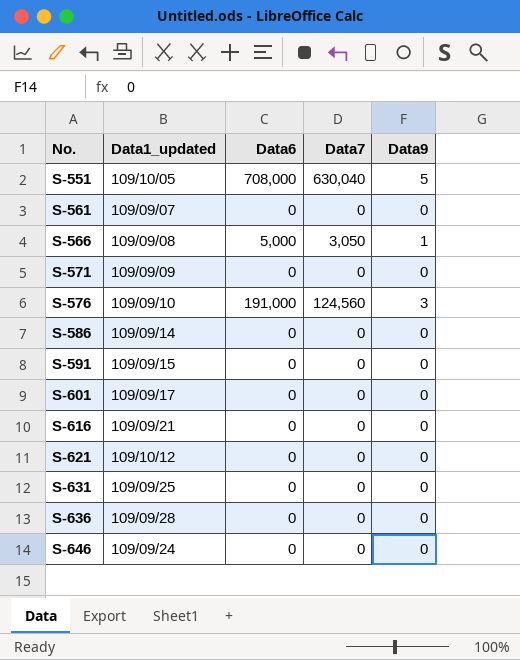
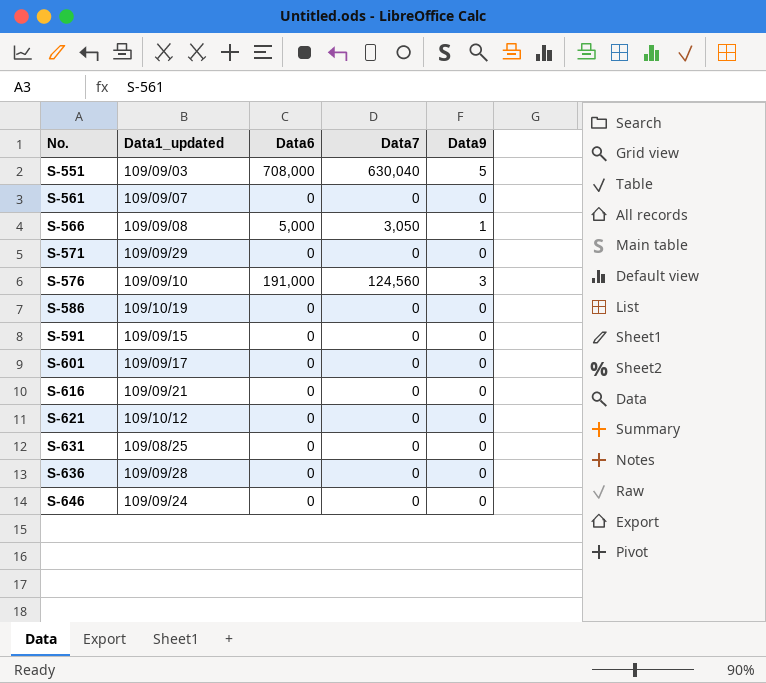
S-551 | Data1_updated: 109/10/05 -> 109/09/03
S-571 | Data1_updated: 109/09/09 -> 109/09/29
S-586 | Data1_updated: 109/09/14 -> 109/10/19
S-631 | Data1_updated: 109/09/25 -> 109/08/25

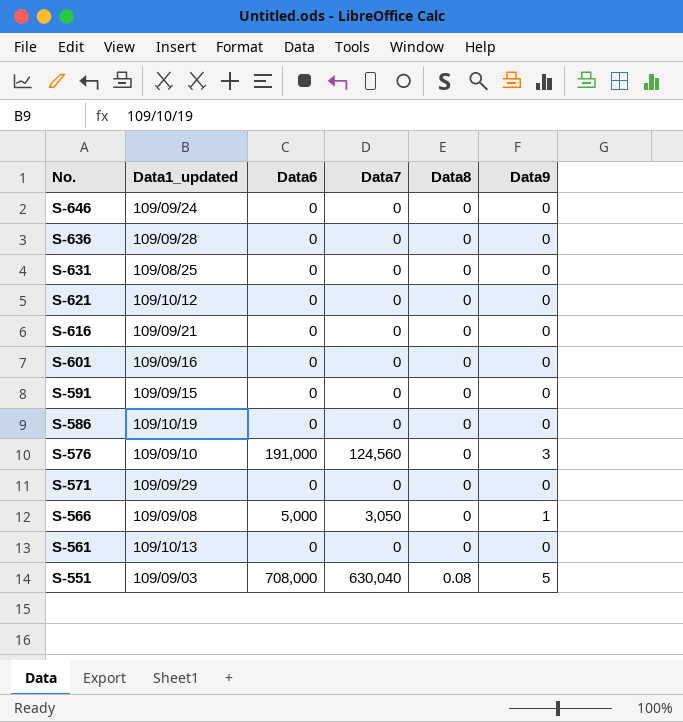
row order: No. ascending -> No. descending
column Data8 | position: none -> 5
S-601 | Data1_updated: 109/09/17 -> 109/09/16
S-561 | Data1_updated: 109/09/07 -> 109/10/13

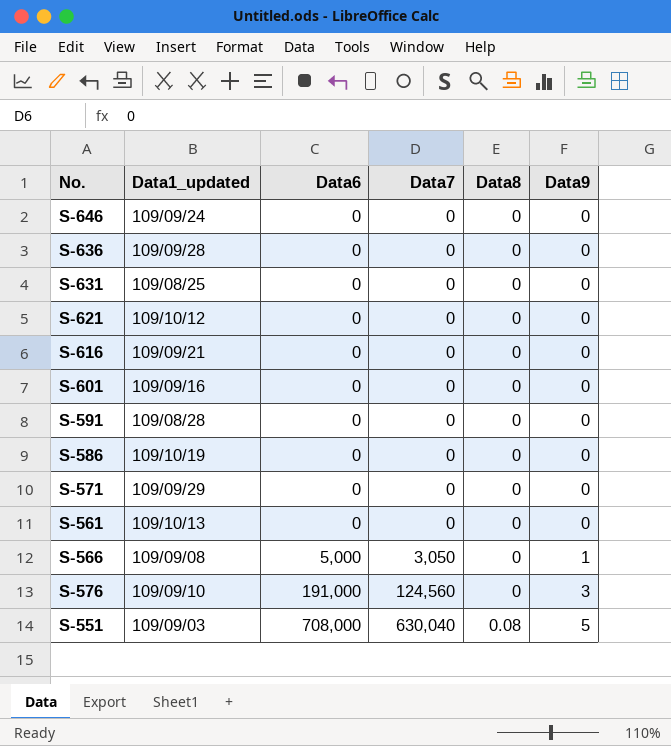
row order: No. descending -> Data6 ascending
S-591 | Data1_updated: 109/09/15 -> 109/08/28

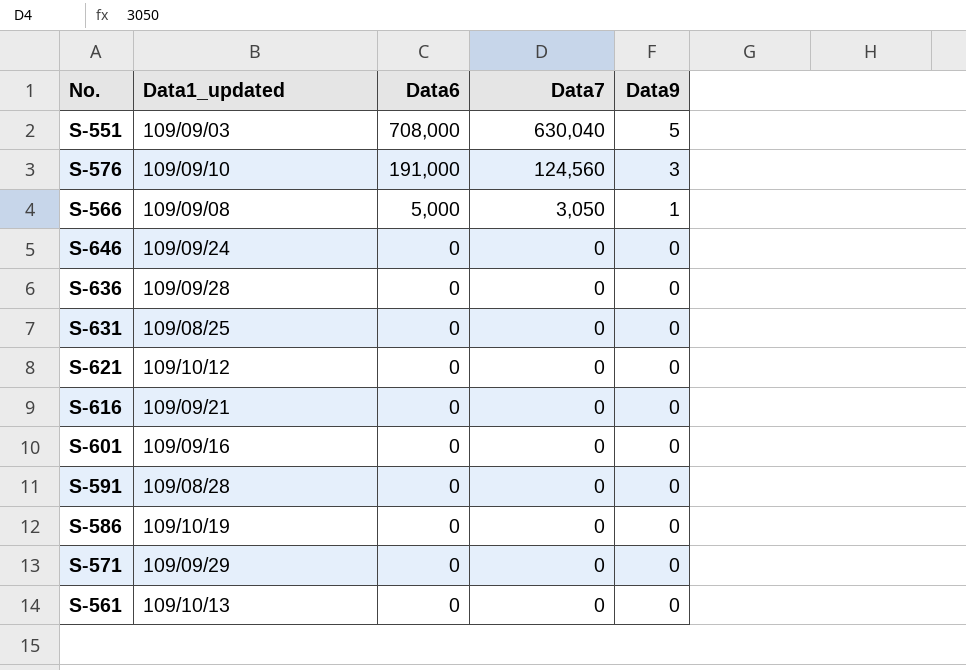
row order: Data6 ascending -> Data6 descending
column Data8 | position: 5 -> none

